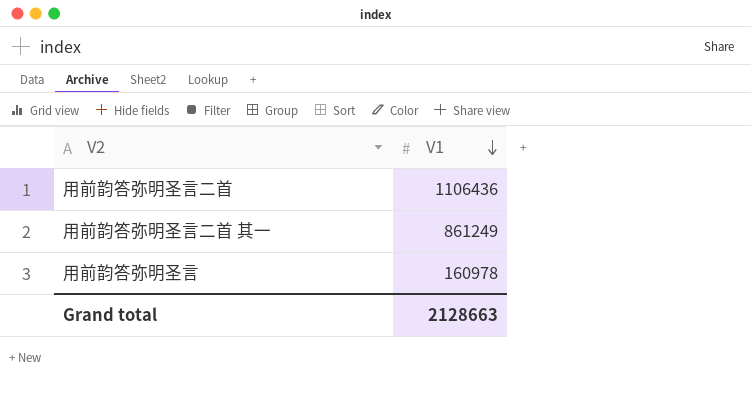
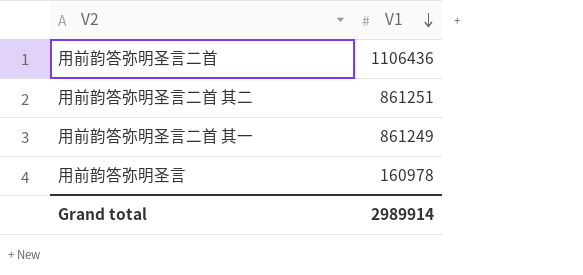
row 用前韵答弥明圣言二首 其二: none -> 861251
Grand total | V1: 2128663 -> 2989914

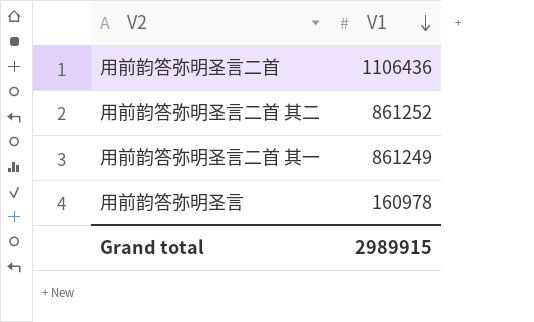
用前韵答弥明圣言二首 其二 | V1: 861251 -> 861252
Grand total | V1: 2989914 -> 2989915

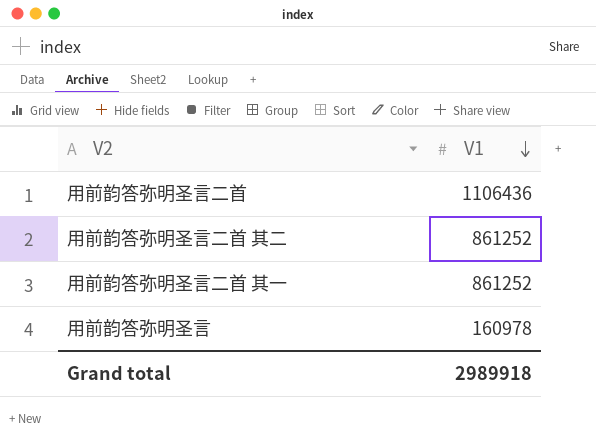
用前韵答弥明圣言二首 其一 | V1: 861249 -> 861252
Grand total | V1: 2989915 -> 2989918

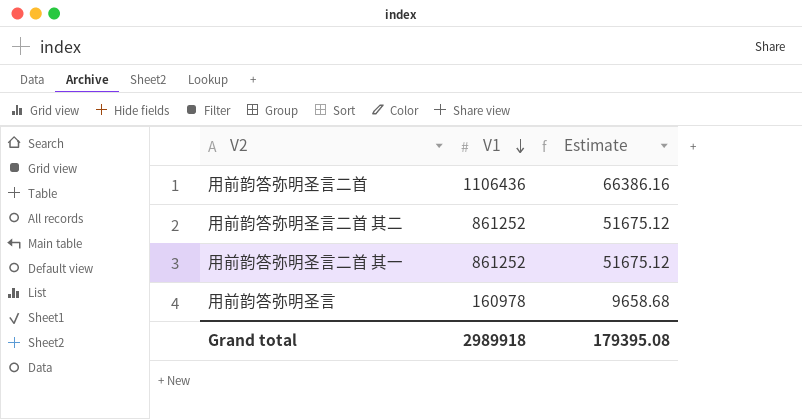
column Estimate | formula: none -> [V1] * 0.06

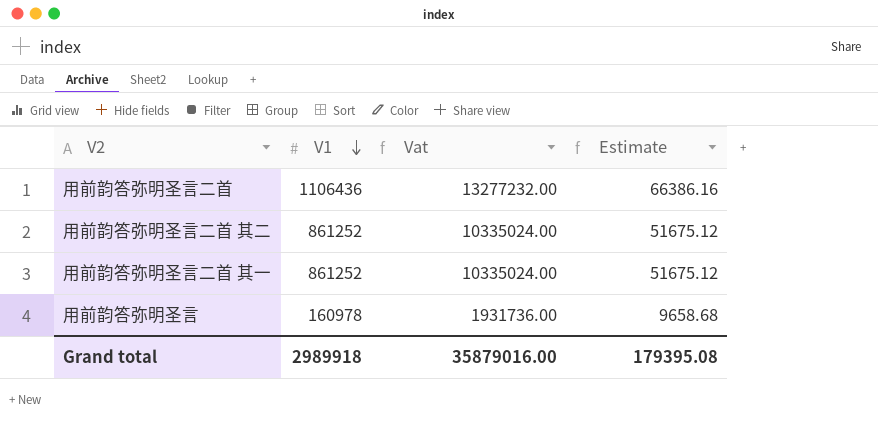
column Vat | formula: none -> [V1] * 12

